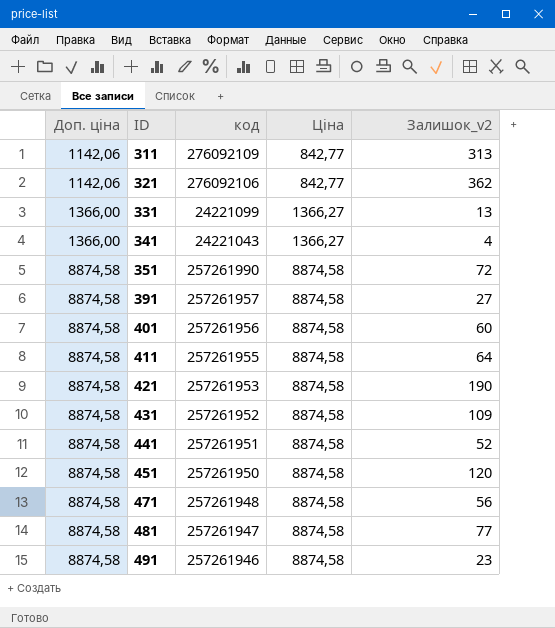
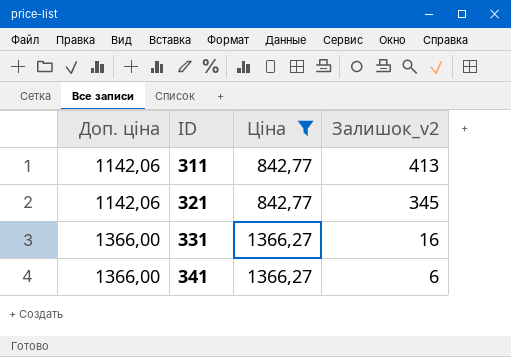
filter: none -> Ціна != 8874,58
column код | position: 3 -> none
311 | Залишок_v2: 313 -> 413
321 | Залишок_v2: 362 -> 345
331 | Залишок_v2: 13 -> 16
341 | Залишок_v2: 4 -> 6

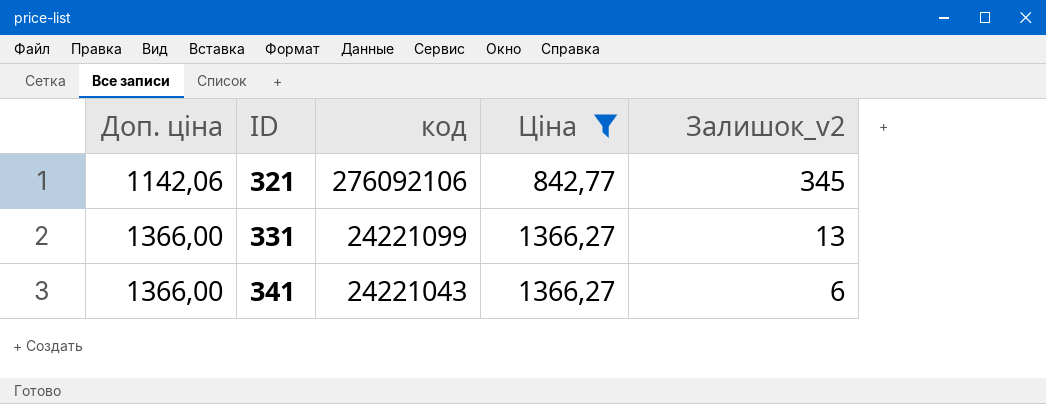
column код | position: none -> 3
row 311: 1142,06 | 842,77 | 413 -> none
331 | Залишок_v2: 16 -> 13

